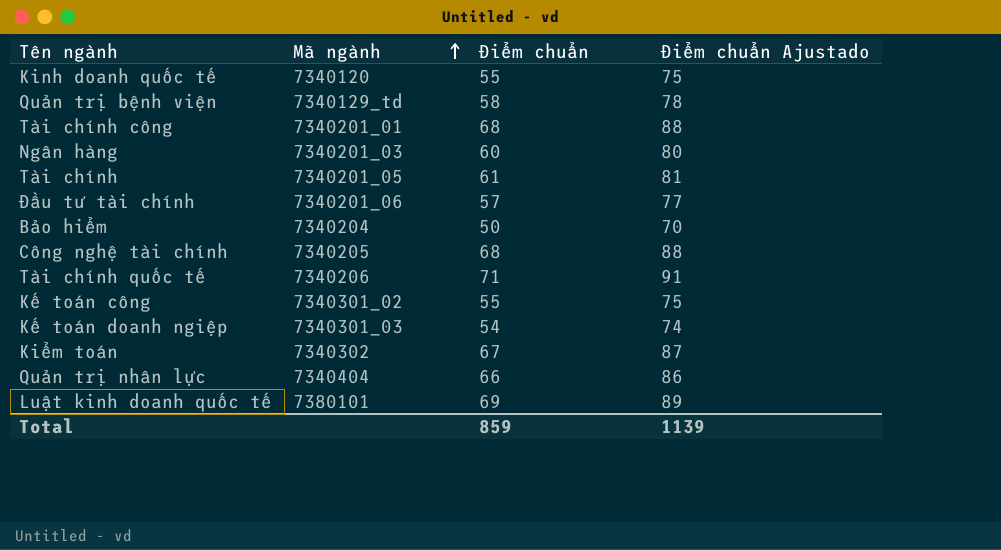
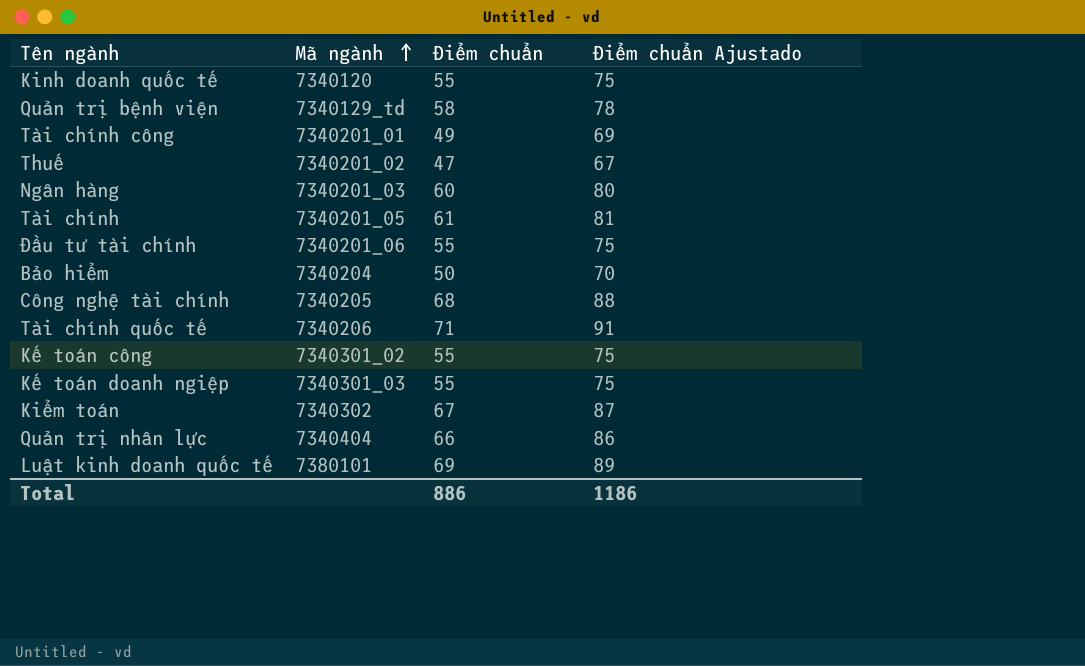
Tài chính công | Điểm chuẩn: 68 -> 49
Tài chính công | Điểm chuẩn Ajustado: 88 -> 69
row Thuế: none -> 7340201_02 | 47 | 67
Đầu tư tài chính | Điểm chuẩn: 57 -> 55
Đầu tư tài chính | Điểm chuẩn Ajustado: 77 -> 75
Kế toán doanh ngiệp | Điểm chuẩn: 54 -> 55
Kế toán doanh ngiệp | Điểm chuẩn Ajustado: 74 -> 75
Total | Điểm chuẩn: 859 -> 886
Total | Điểm chuẩn Ajustado: 1139 -> 1186

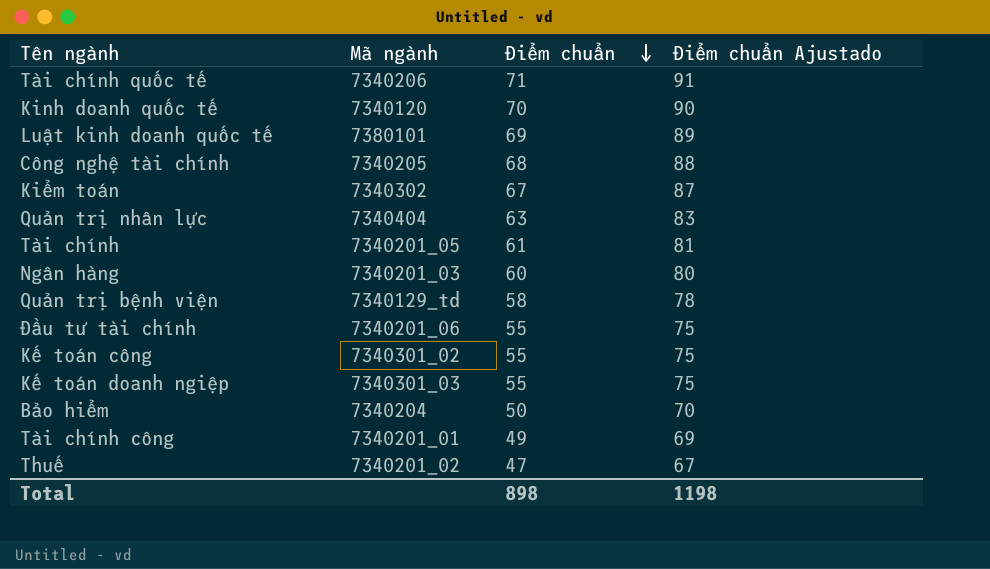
row order: Mã ngành ascending -> Điểm chuẩn descending
Kinh doanh quốc tế | Điểm chuẩn: 55 -> 70
Kinh doanh quốc tế | Điểm chuẩn Ajustado: 75 -> 90
Quản trị nhân lực | Điểm chuẩn: 66 -> 63
Quản trị nhân lực | Điểm chuẩn Ajustado: 86 -> 83
Total | Điểm chuẩn: 886 -> 898
Total | Điểm chuẩn Ajustado: 1186 -> 1198

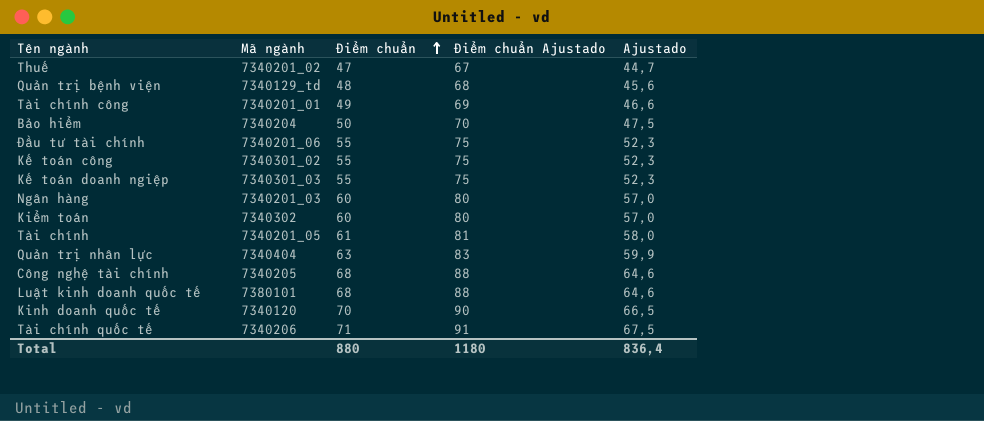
row order: Điểm chuẩn descending -> Điểm chuẩn ascending
column Ajustado | formula: none -> [Điểm chuẩn] * 0,95
Quản trị bệnh viện | Điểm chuẩn: 58 -> 48
Quản trị bệnh viện | Điểm chuẩn Ajustado: 78 -> 68
Kiểm toán | Điểm chuẩn: 67 -> 60
Kiểm toán | Điểm chuẩn Ajustado: 87 -> 80
Luật kinh doanh quốc tế | Điểm chuẩn: 69 -> 68
Luật kinh doanh quốc tế | Điểm chuẩn Ajustado: 89 -> 88
Total | Điểm chuẩn: 898 -> 880
Total | Điểm chuẩn Ajustado: 1198 -> 1180

